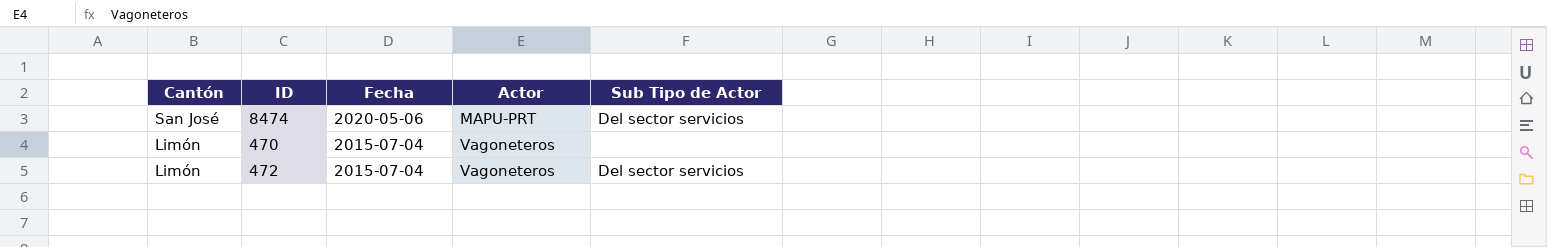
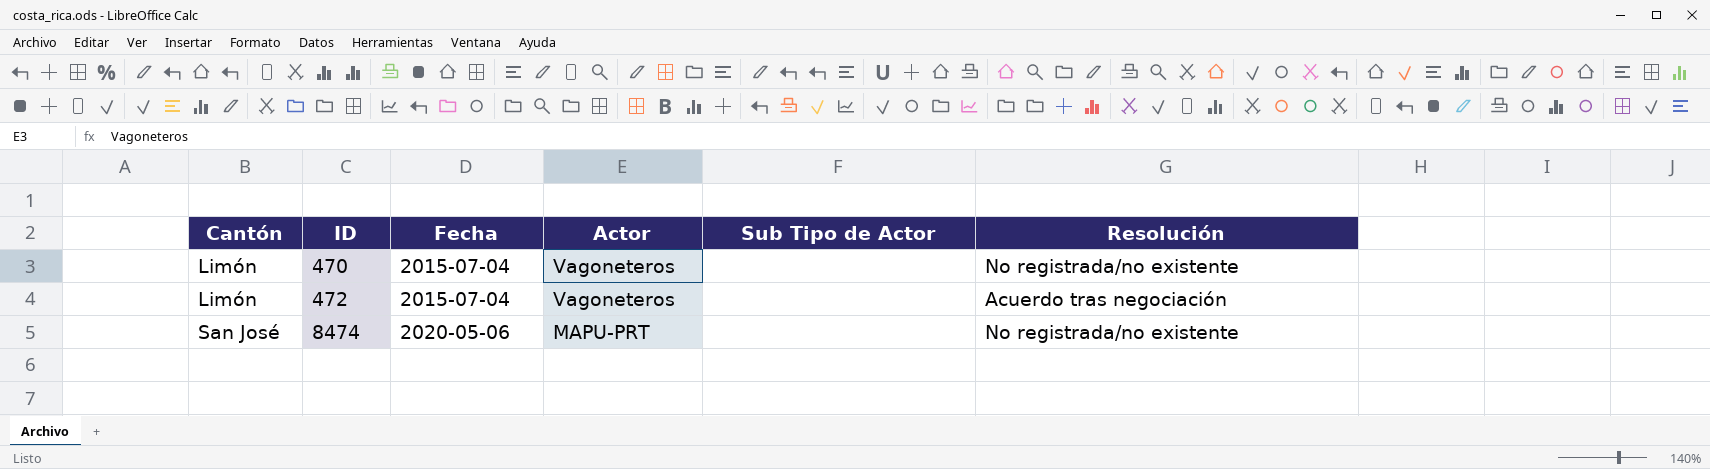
row order: Cantón descending -> Cantón ascending
column Resolución | position: none -> 6
472 | Sub Tipo de Actor: Del sector servicios -> none
8474 | Sub Tipo de Actor: Del sector servicios -> none

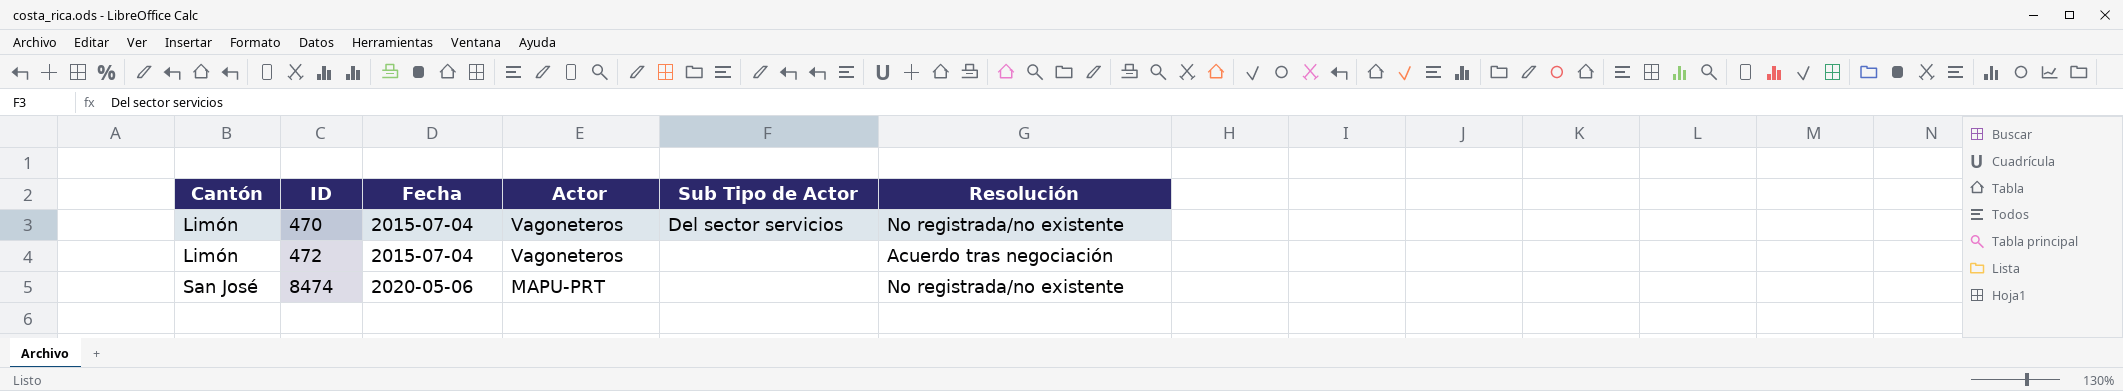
470 | Sub Tipo de Actor: none -> Del sector servicios

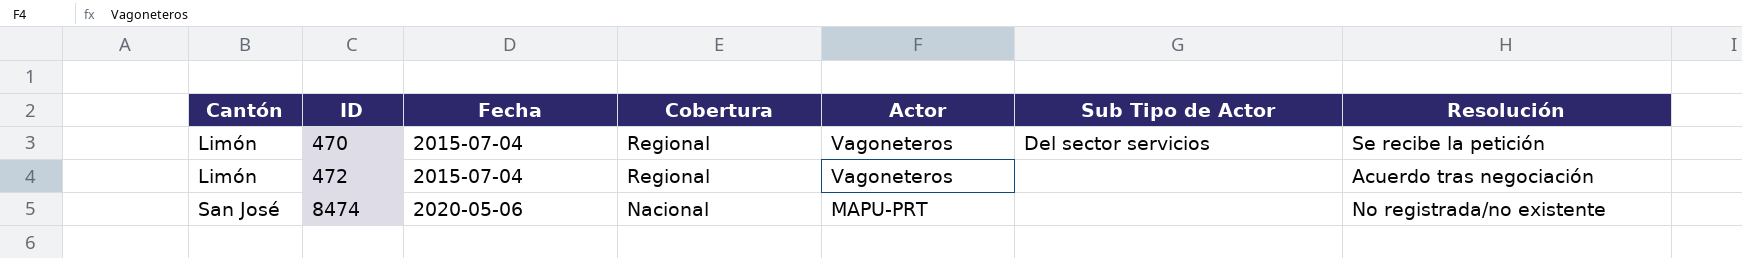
column Cobertura | position: none -> 4
470 | Resolución: No registrada/no existente -> Se recibe la petición

